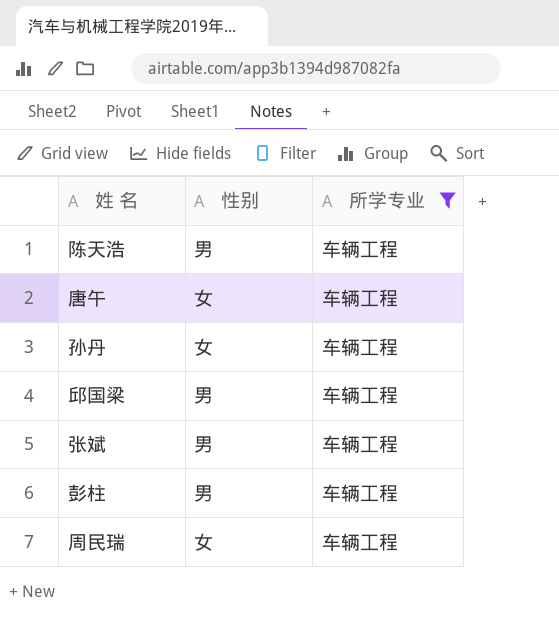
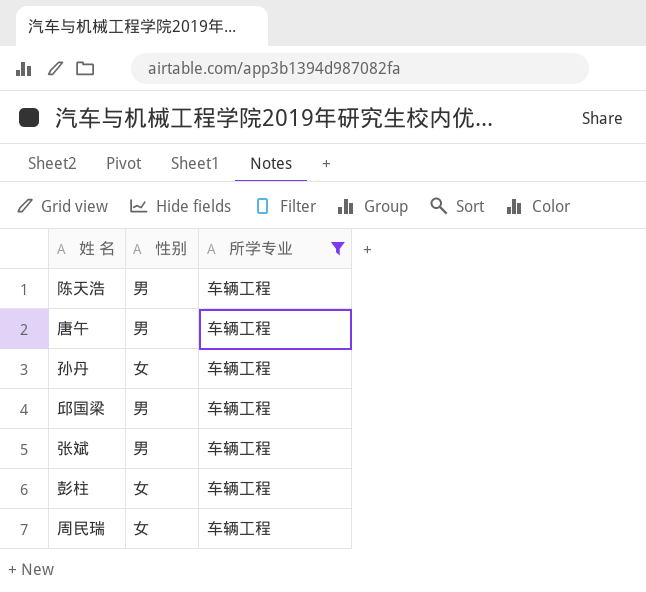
唐午 | 性别: 女 -> 男
彭柱 | 性别: 男 -> 女

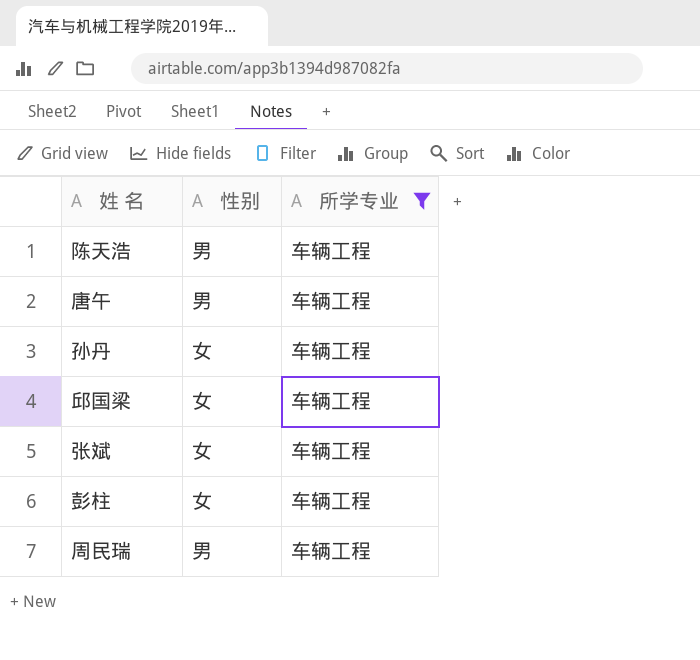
邱国梁 | 性别: 男 -> 女
张斌 | 性别: 男 -> 女
周民瑞 | 性别: 女 -> 男

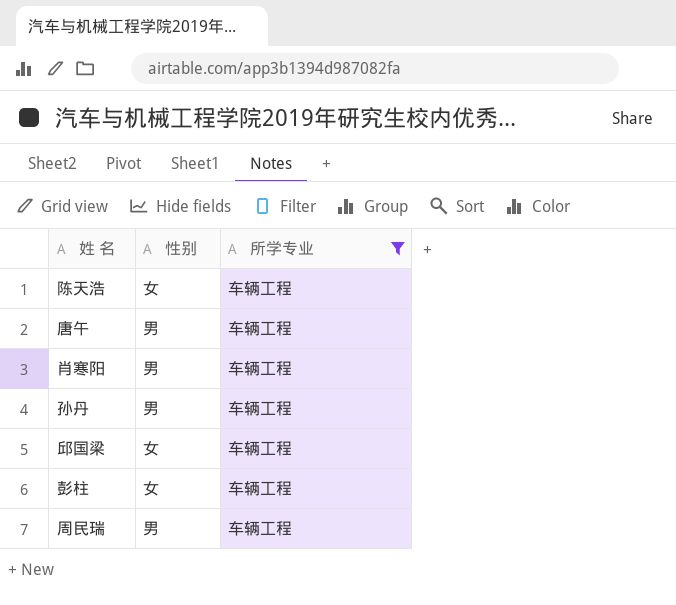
row 张斌: 女 | 车辆工程 -> none
陈天浩 | 性别: 男 -> 女
row 肖寒阳: none -> 男 | 车辆工程
孙丹 | 性别: 女 -> 男

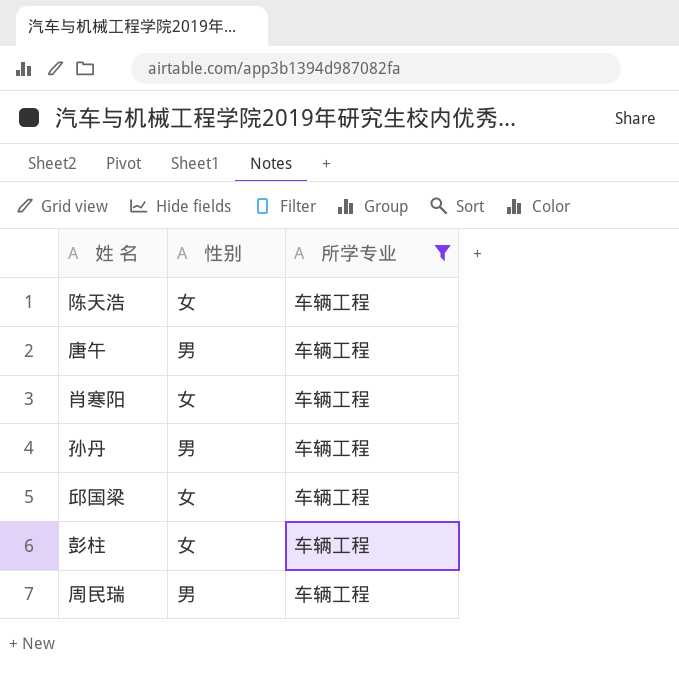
肖寒阳 | 性别: 男 -> 女

